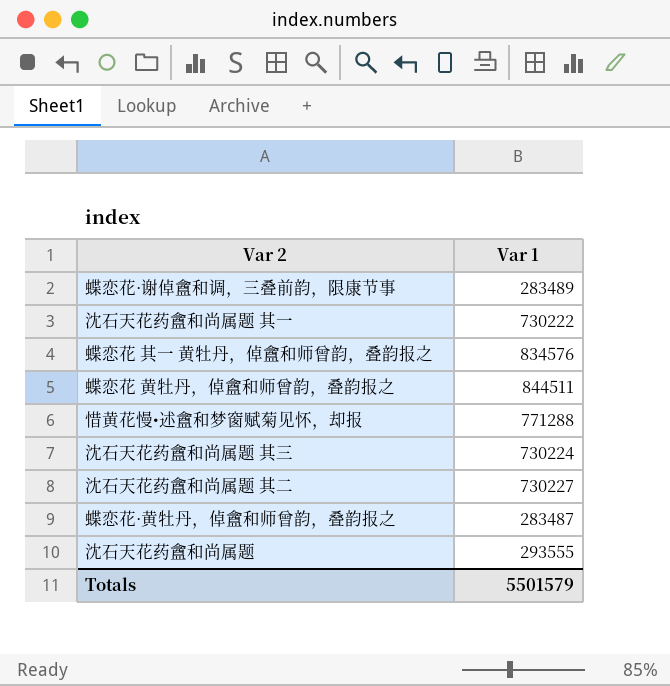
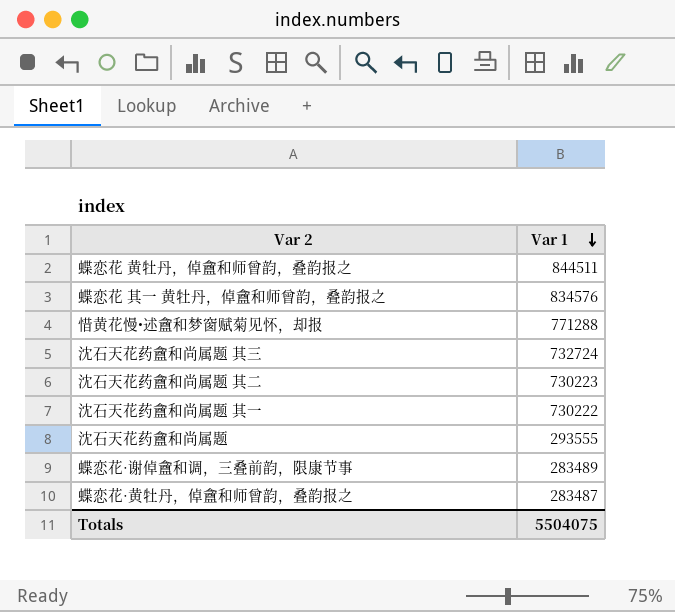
row order: none -> Var 1 descending
沈石天花药盦和尚属题 其三 | Var 1: 730224 -> 732724
沈石天花药盦和尚属题 其二 | Var 1: 730227 -> 730223
Totals | Var 1: 5501579 -> 5504075

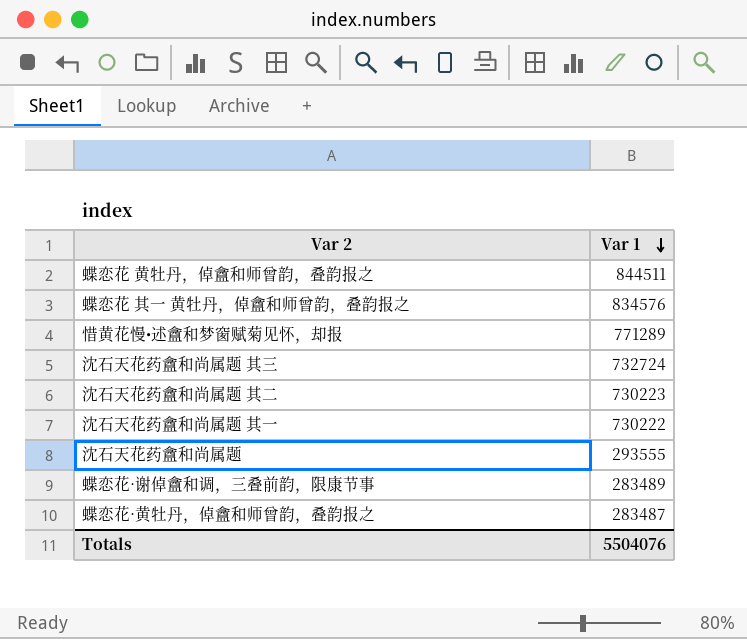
惜黄花慢•述盦和梦窗赋菊见怀，却报 | Var 1: 771288 -> 771289
Totals | Var 1: 5504075 -> 5504076

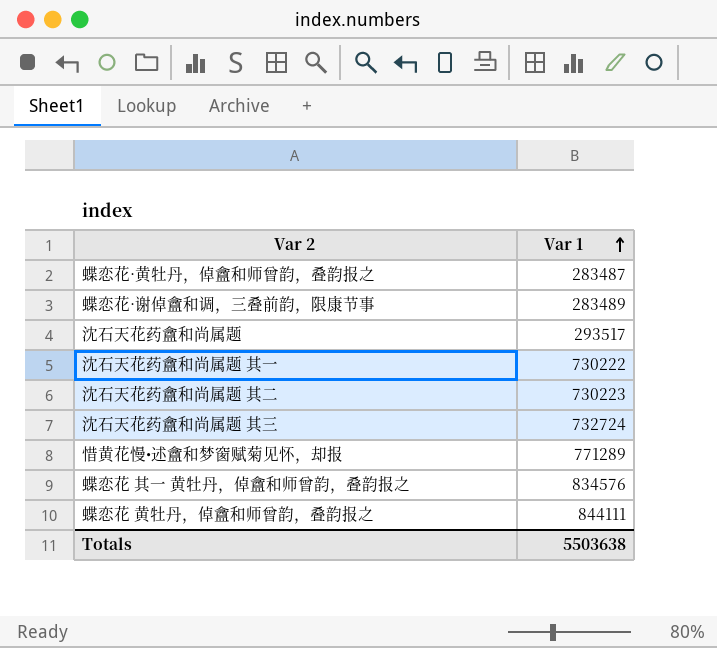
row order: Var 1 descending -> Var 1 ascending
沈石天花药盦和尚属题 | Var 1: 293555 -> 293517
蝶恋花 黄牡丹，倬盦和师曾韵，叠韵报之 | Var 1: 844511 -> 844111
Totals | Var 1: 5504076 -> 5503638

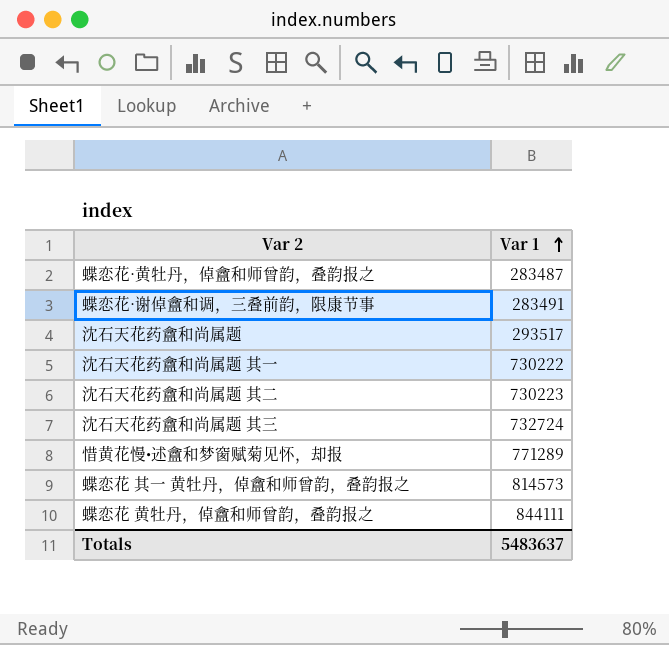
蝶恋花·谢倬盦和调，三叠前韵，限康节事 | Var 1: 283489 -> 283491
蝶恋花 其一 黄牡丹，倬盦和师曾韵，叠韵报之 | Var 1: 834576 -> 814573
Totals | Var 1: 5503638 -> 5483637

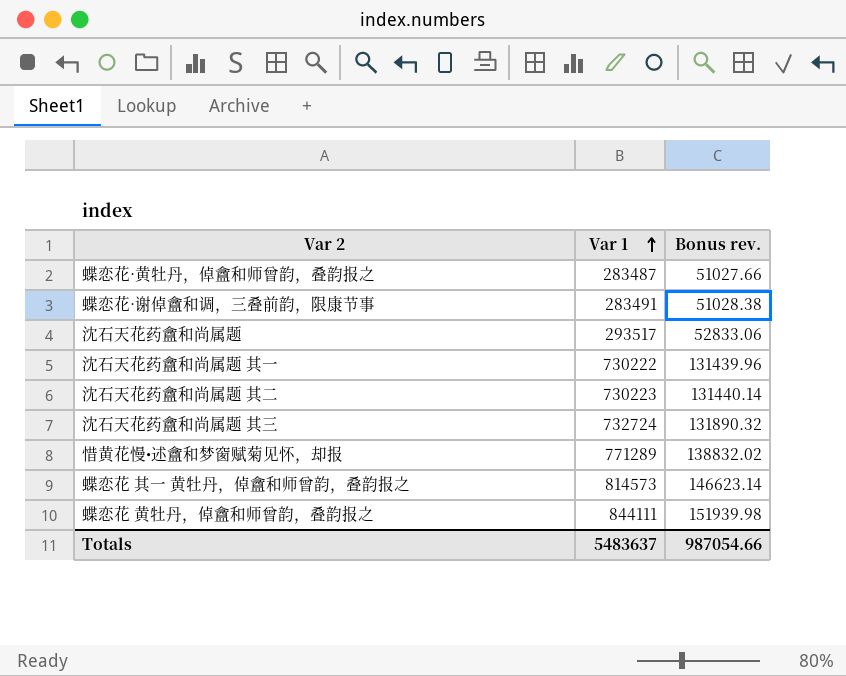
column Bonus rev. | formula: none -> [Var 1] * 0.18

